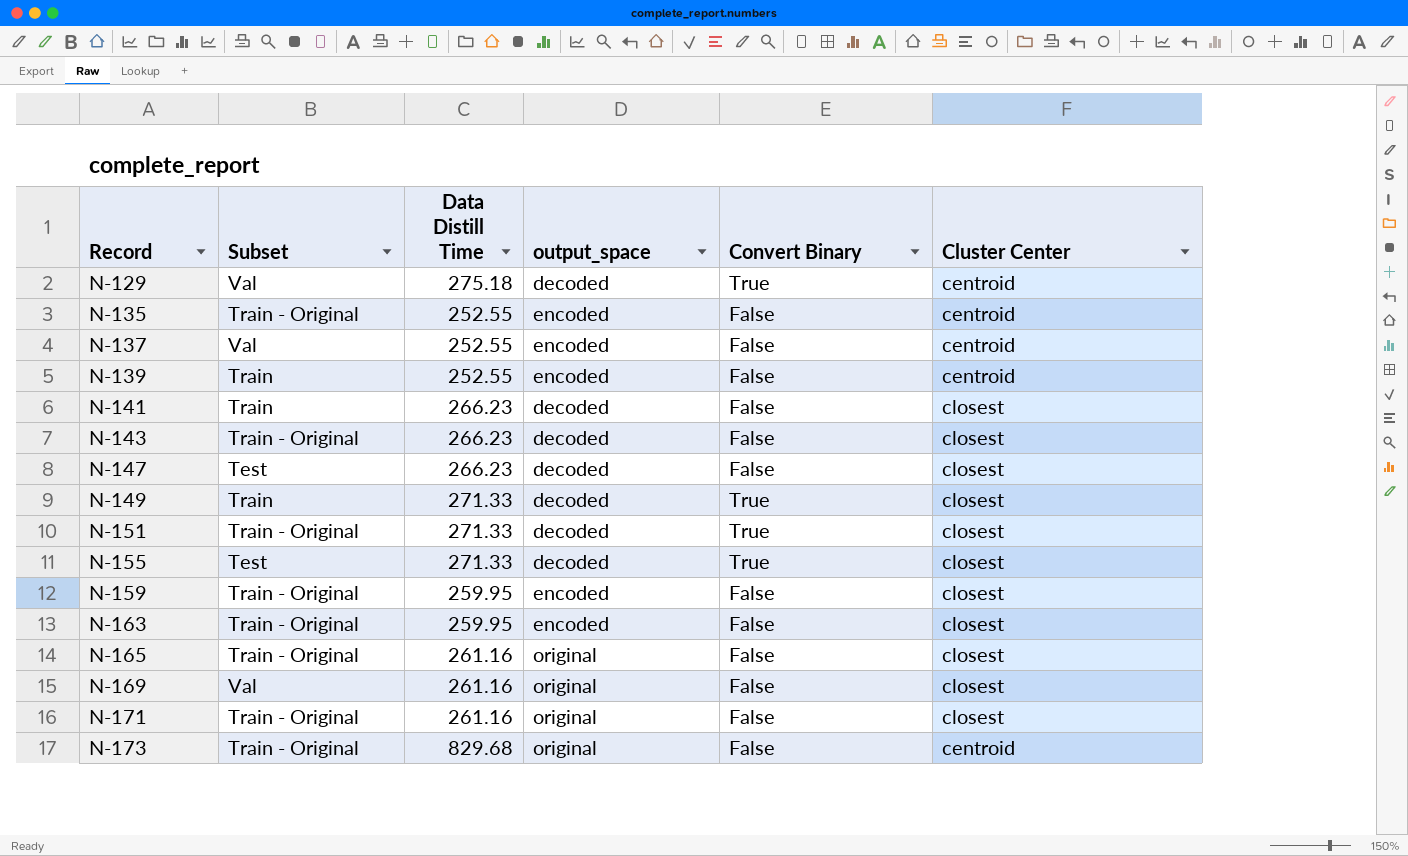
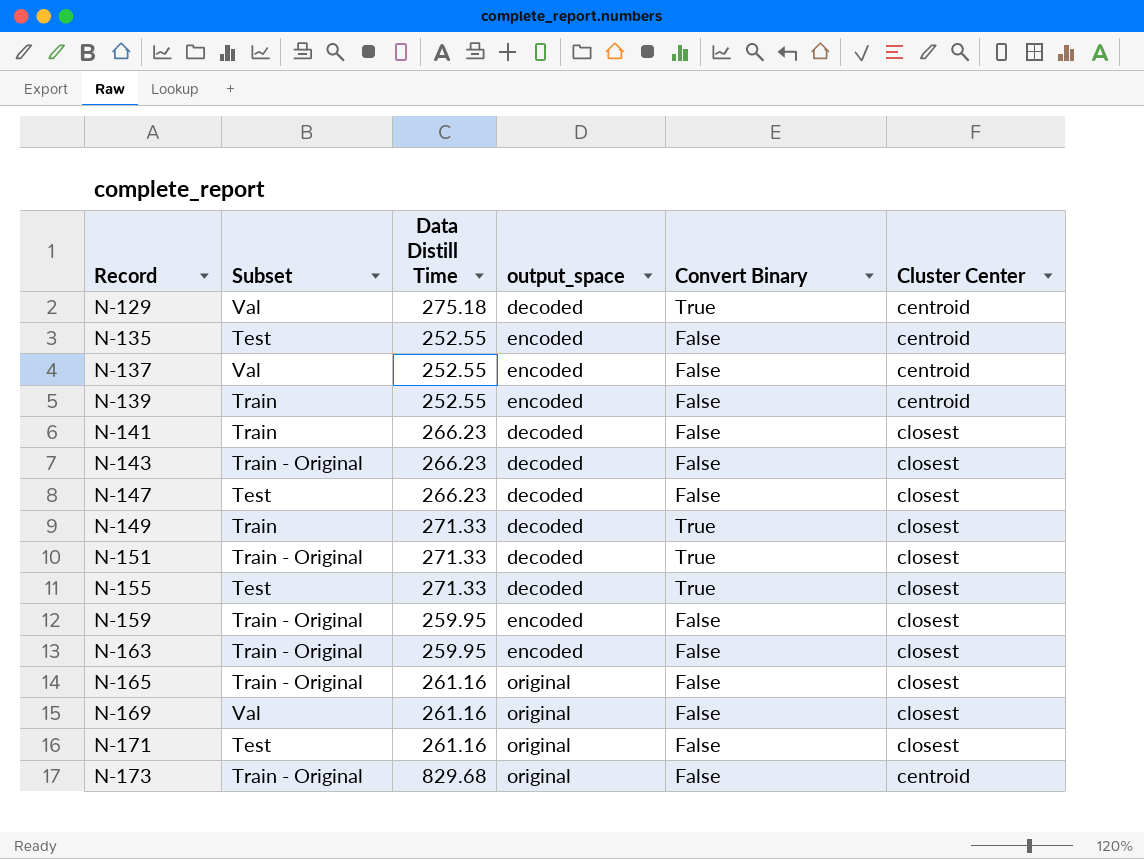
N-135 | Subset: Train - Original -> Test
N-171 | Subset: Train - Original -> Test

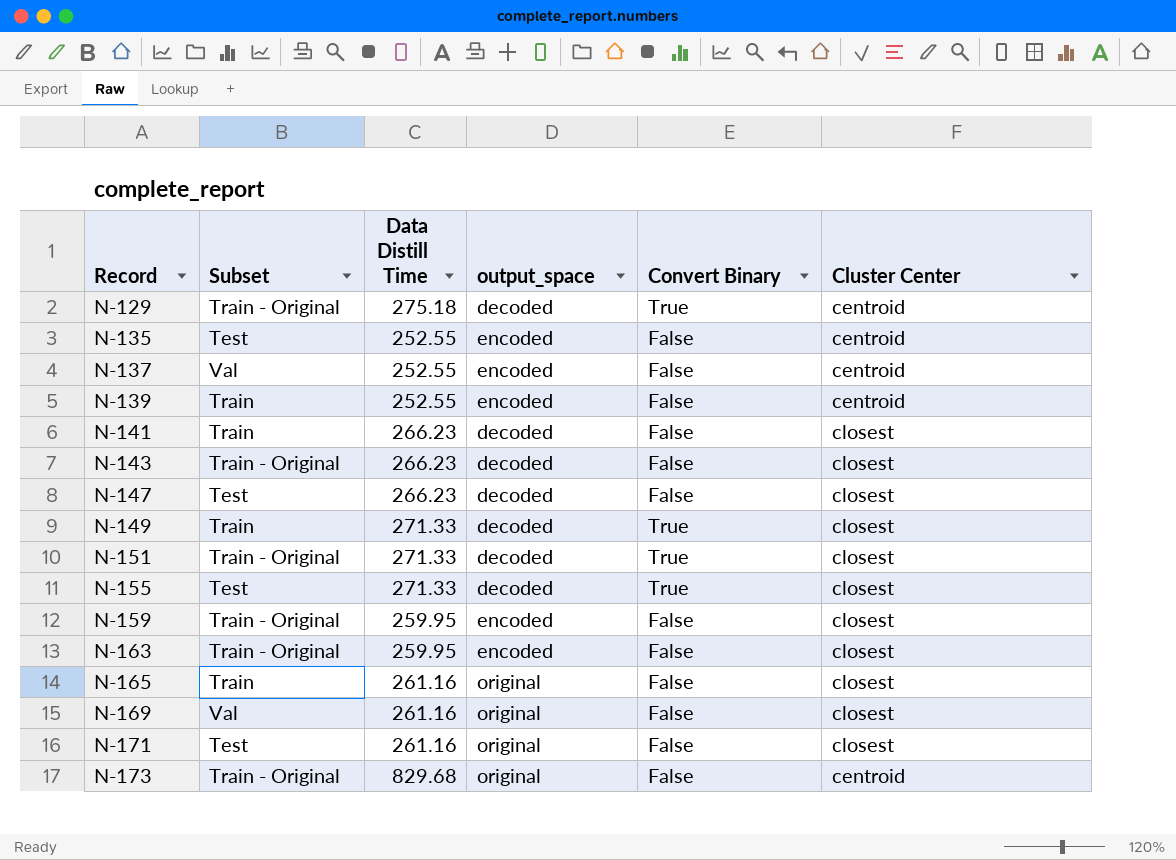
N-129 | Subset: Val -> Train - Original
N-165 | Subset: Train - Original -> Train

